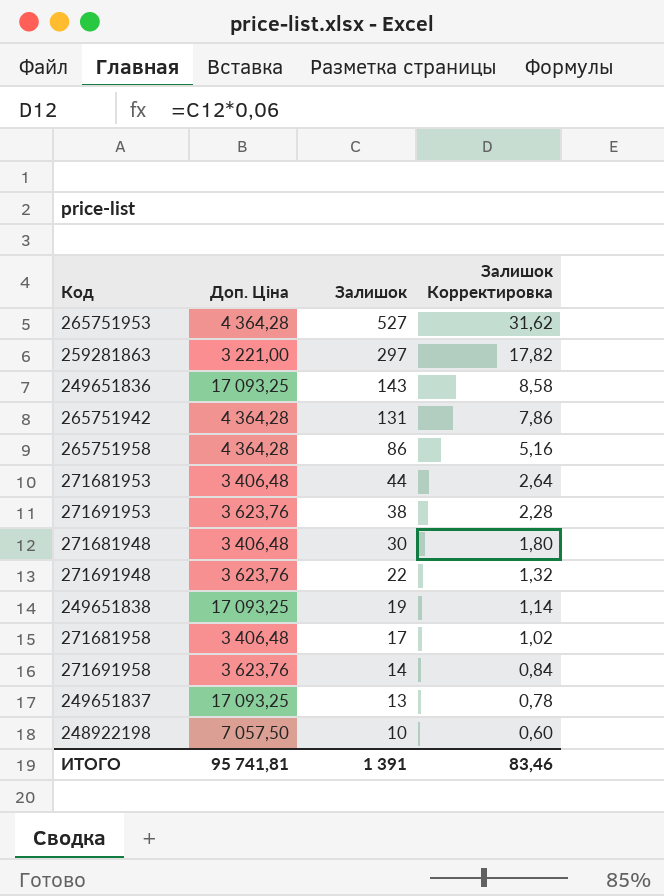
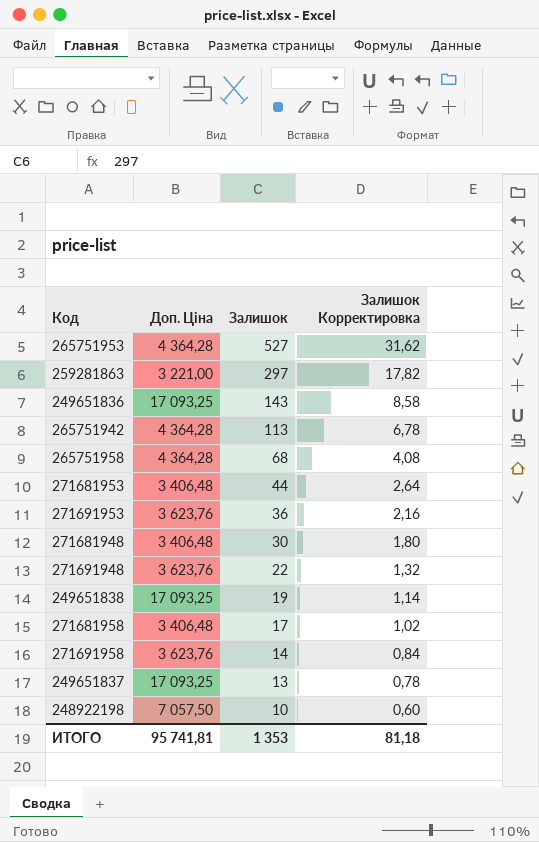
265751942 | Залишок: 131 -> 113
265751942 | Залишок Корректировка: 7,86 -> 6,78
265751958 | Залишок: 86 -> 68
265751958 | Залишок Корректировка: 5,16 -> 4,08
271691953 | Залишок: 38 -> 36
271691953 | Залишок Корректировка: 2,28 -> 2,16
ИТОГО | Залишок: 1 391 -> 1 353
ИТОГО | Залишок Корректировка: 83,46 -> 81,18

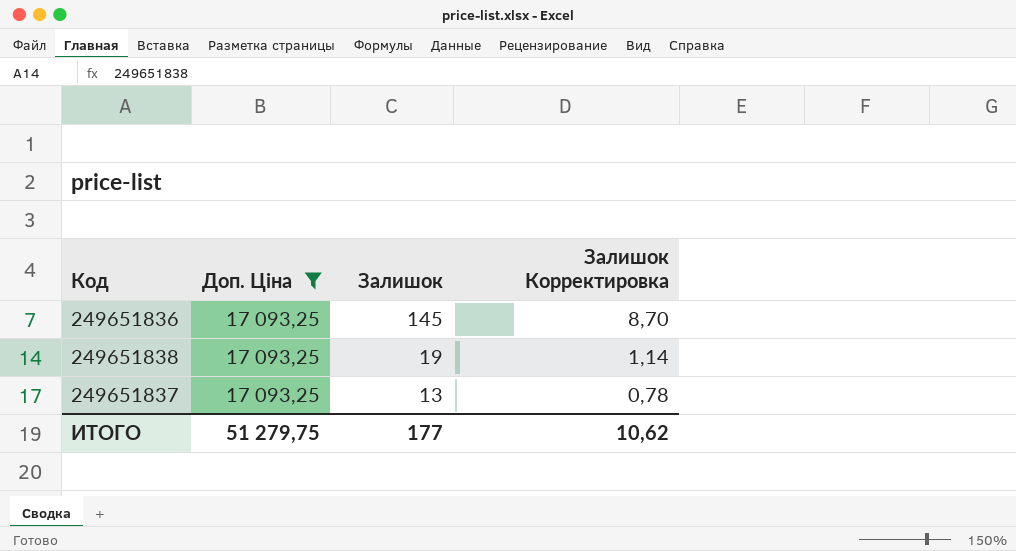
filter: none -> Доп. Ціна = 17 093,25
249651836 | Залишок: 143 -> 145
249651836 | Залишок Корректировка: 8,58 -> 8,70
ИТОГО | Доп. Ціна: 95 741,81 -> 51 279,75
ИТОГО | Залишок: 1 353 -> 177
ИТОГО | Залишок Корректировка: 81,18 -> 10,62

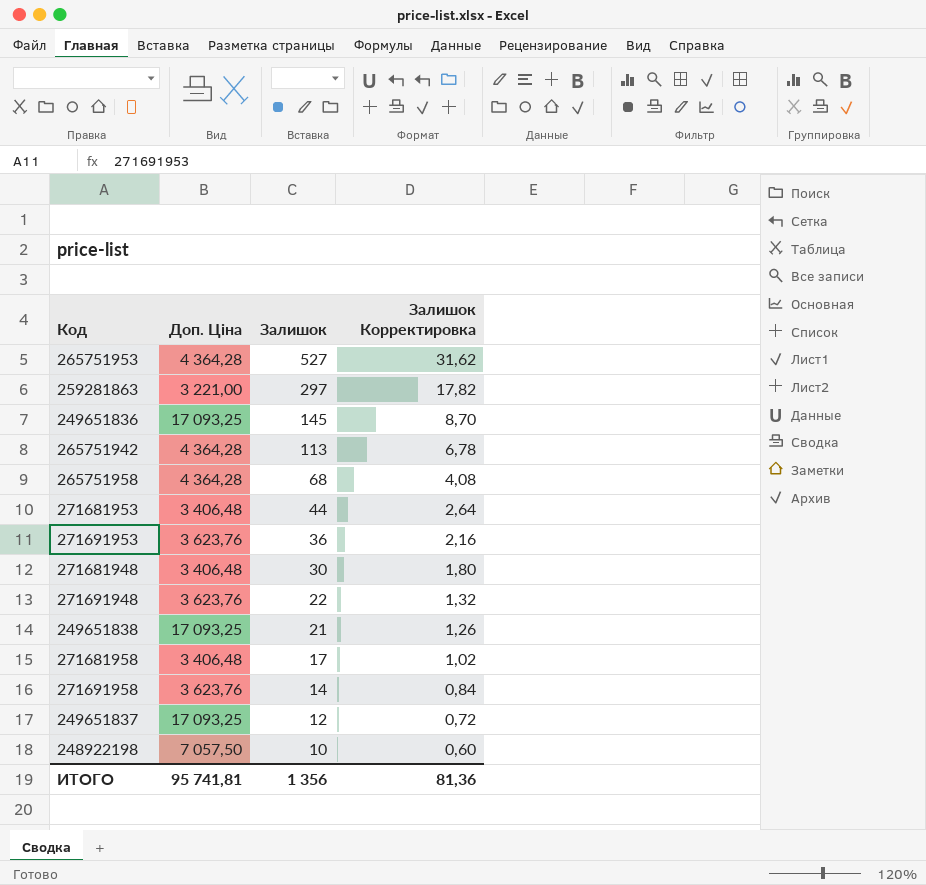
filter: Доп. Ціна = 17 093,25 -> none
249651838 | Залишок: 19 -> 21
249651838 | Залишок Корректировка: 1,14 -> 1,26
249651837 | Залишок: 13 -> 12
249651837 | Залишок Корректировка: 0,78 -> 0,72
ИТОГО | Доп. Ціна: 51 279,75 -> 95 741,81
ИТОГО | Залишок: 177 -> 1 356
ИТОГО | Залишок Корректировка: 10,62 -> 81,36

